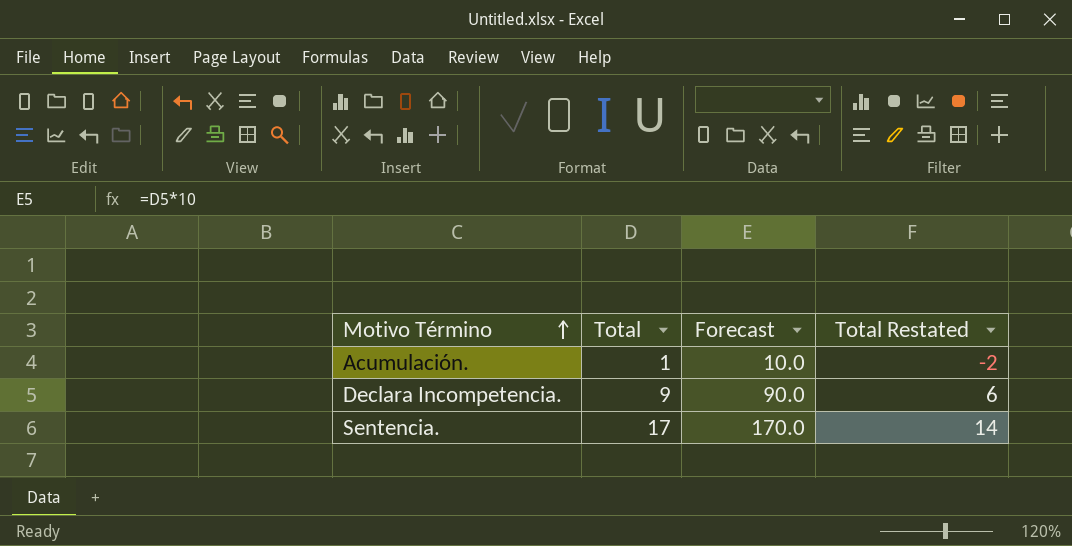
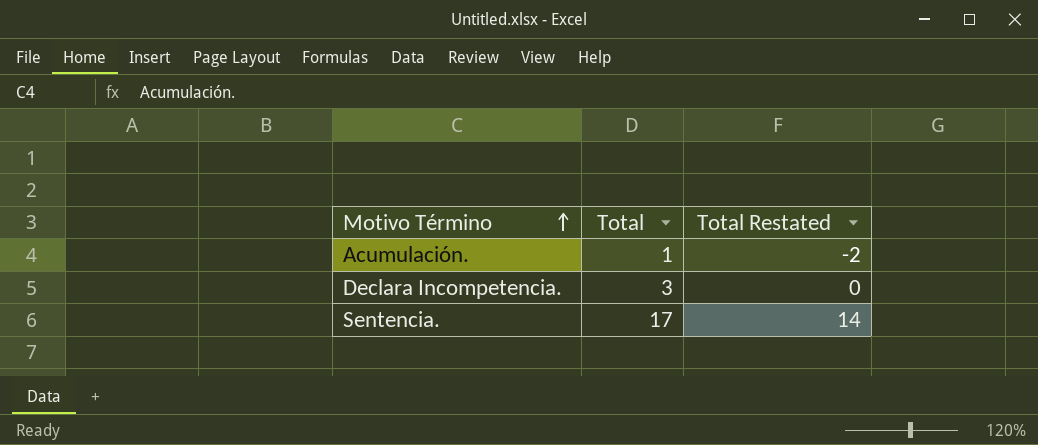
column Forecast | formula: [Total] * 10 -> none
Declara Incompetencia. | Total: 9 -> 3
Declara Incompetencia. | Total Restated: 6 -> 0

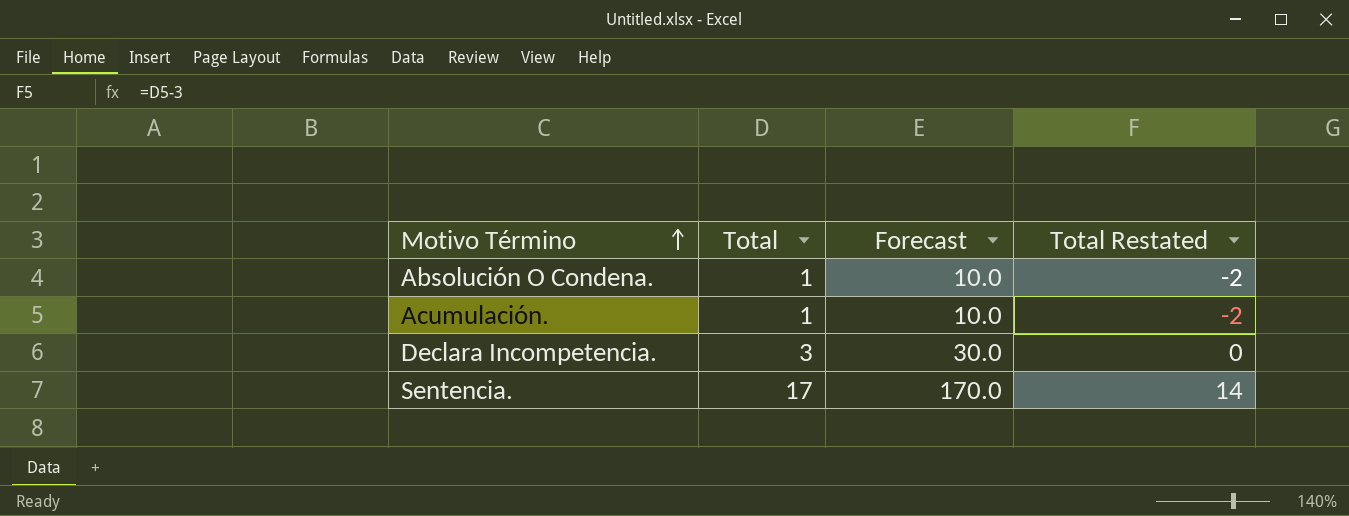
column Forecast | formula: none -> [Total] * 10
row Absolución O Condena.: none -> 1 | 10.0 | -2

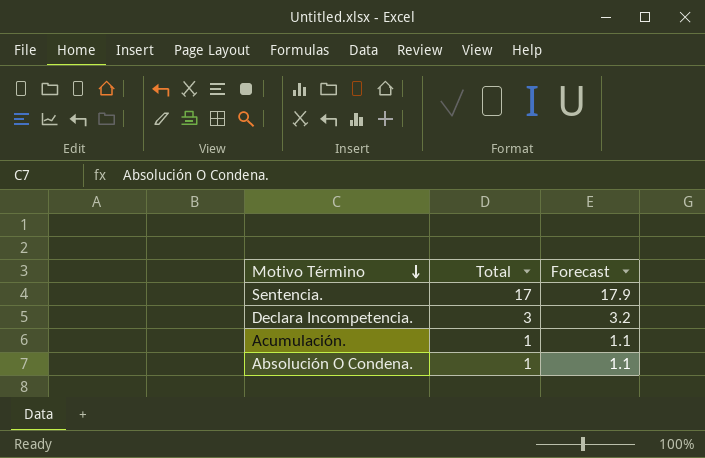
row order: Motivo Término ascending -> Motivo Término descending
column Total Restated | formula: [Total] - 3 -> none
column Forecast | formula: [Total] * 10 -> [Total] * 1.05

